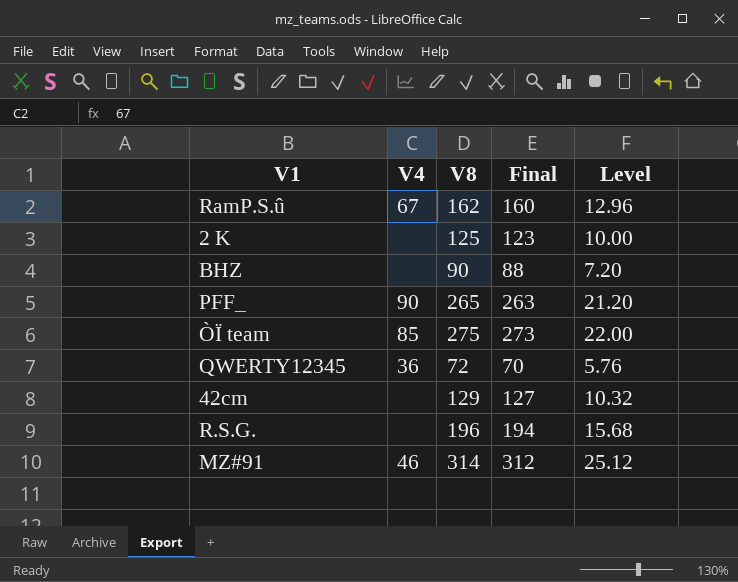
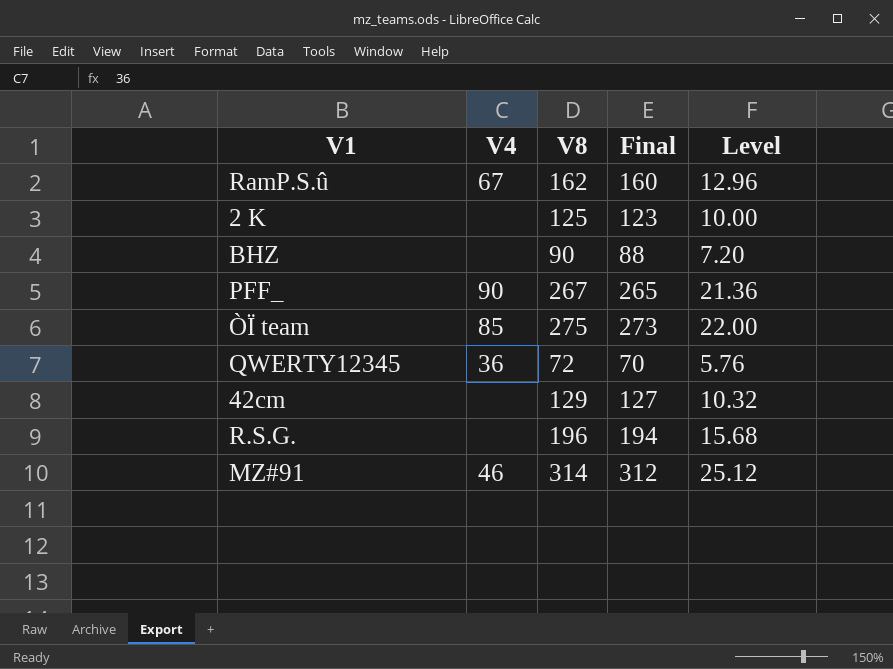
PFF_ | V8: 265 -> 267
PFF_ | Final: 263 -> 265
PFF_ | Level: 21.20 -> 21.36

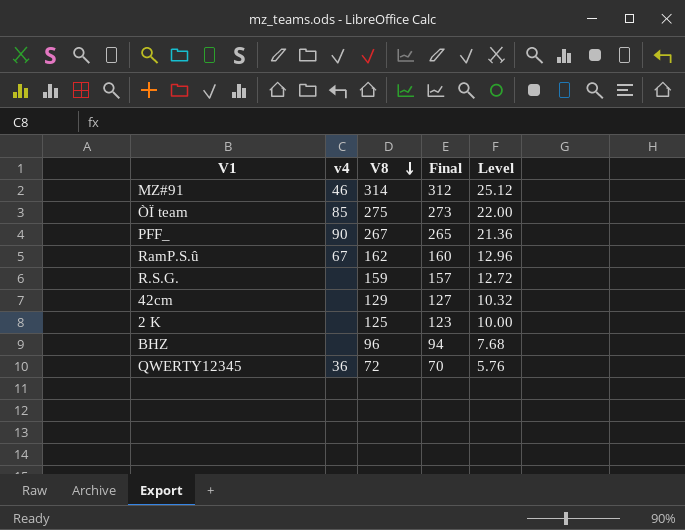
row order: none -> V8 descending
column name: V4 -> v4
R.S.G. | V8: 196 -> 159
R.S.G. | Final: 194 -> 157
R.S.G. | Level: 15.68 -> 12.72
BHZ | V8: 90 -> 96
BHZ | Final: 88 -> 94
BHZ | Level: 7.20 -> 7.68

